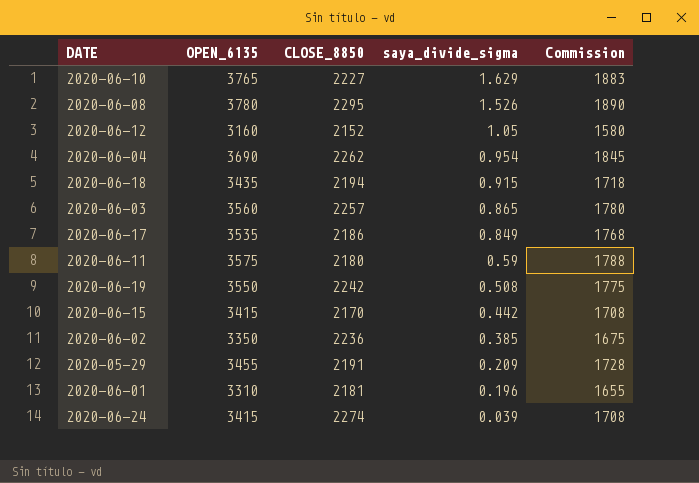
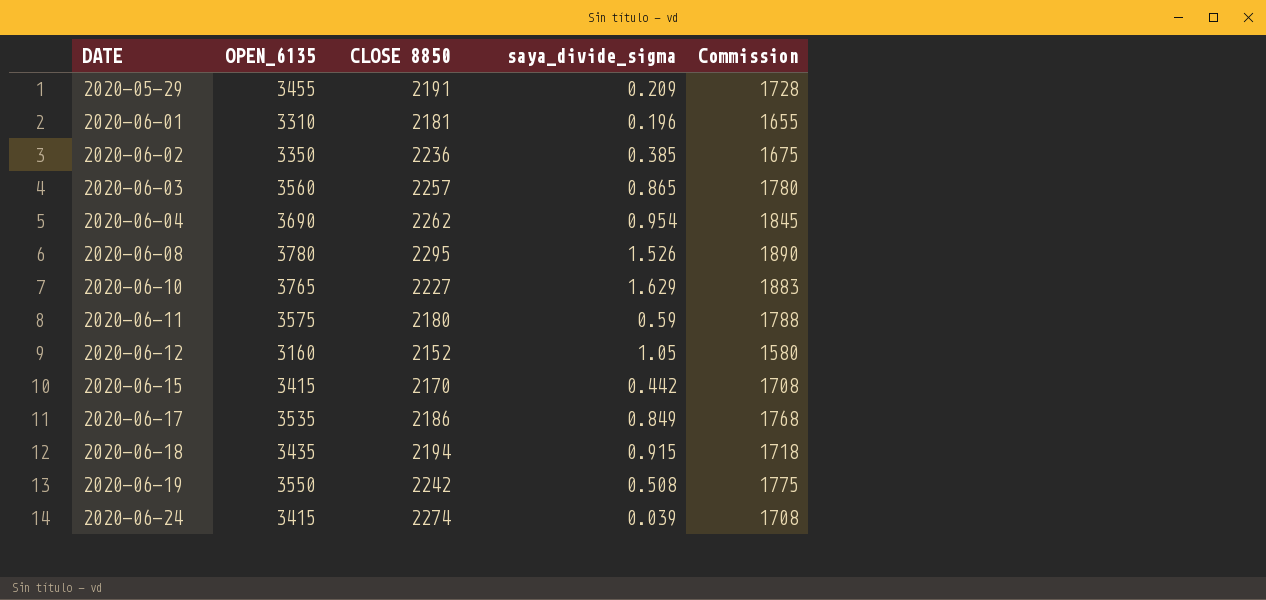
row order: saya_divide_sigma descending -> DATE ascending
column name: CLOSE_8850 -> CLOSE 8850

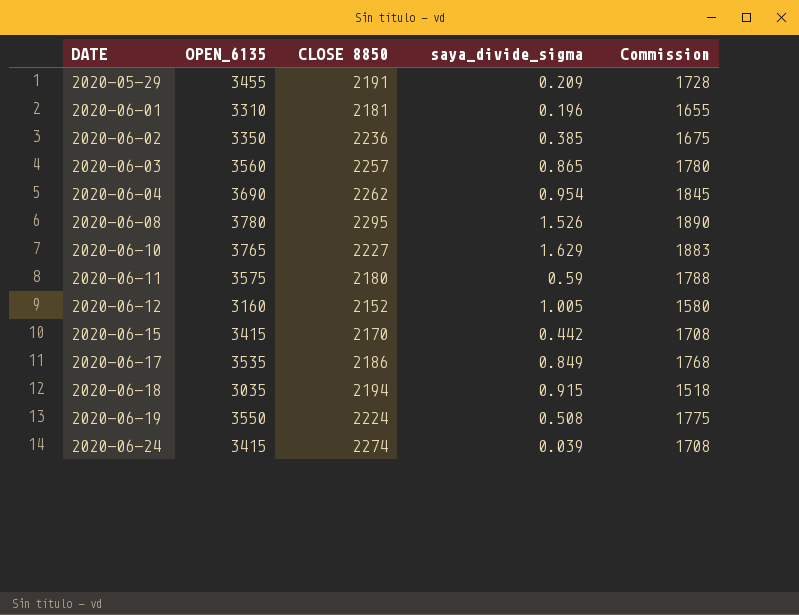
2020-06-12 | saya_divide_sigma: 1.05 -> 1.005
2020-06-18 | OPEN_6135: 3435 -> 3035
2020-06-18 | Commission: 1718 -> 1518
2020-06-19 | CLOSE 8850: 2242 -> 2224

